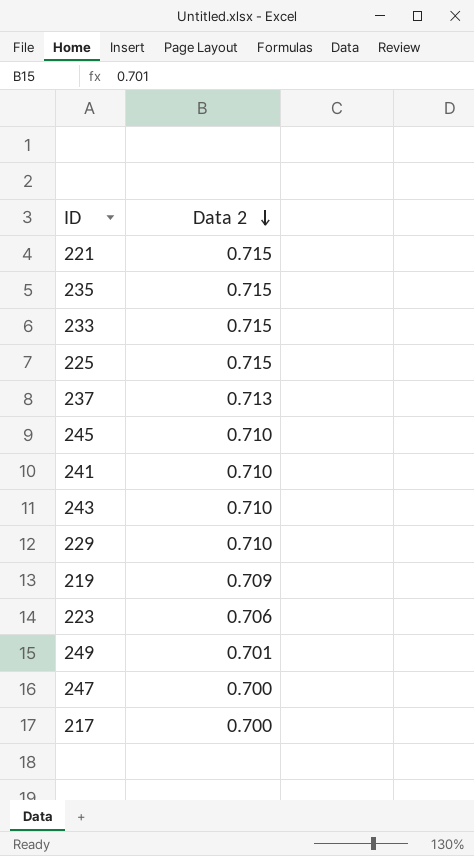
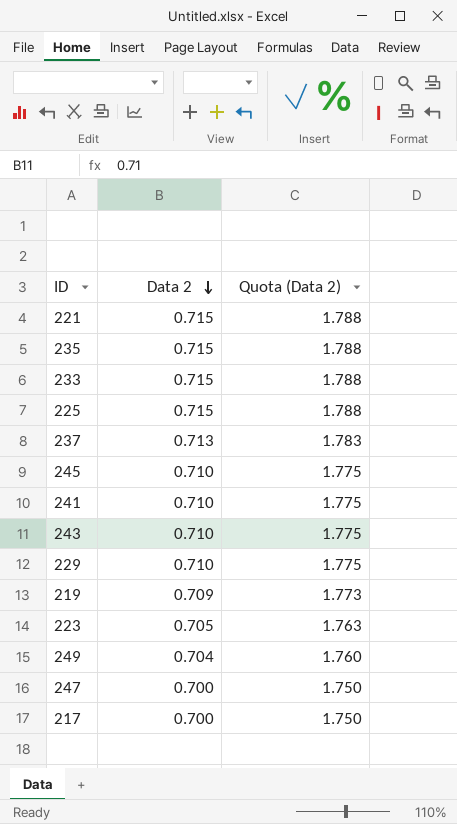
column Quota (Data 2) | formula: none -> [Data 2] * 2.5
223 | Data 2: 0.706 -> 0.705
249 | Data 2: 0.701 -> 0.704

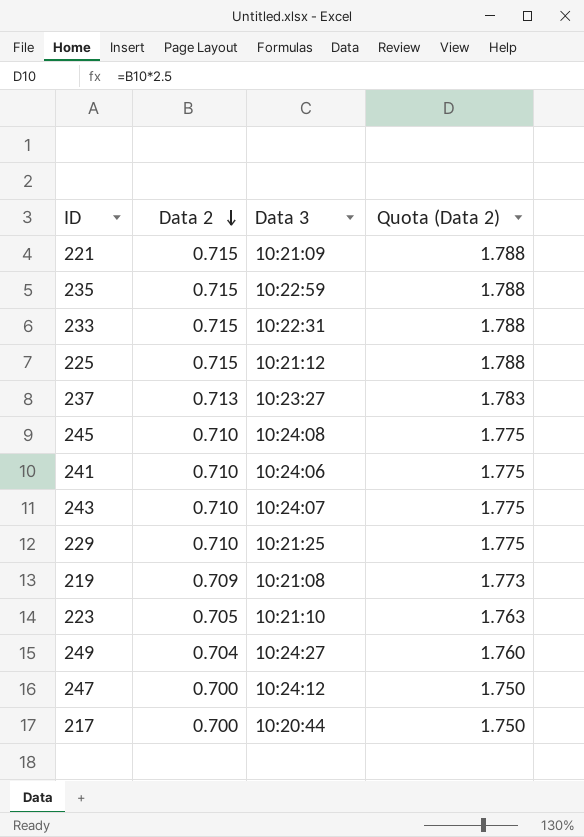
column Data 3 | position: none -> 3

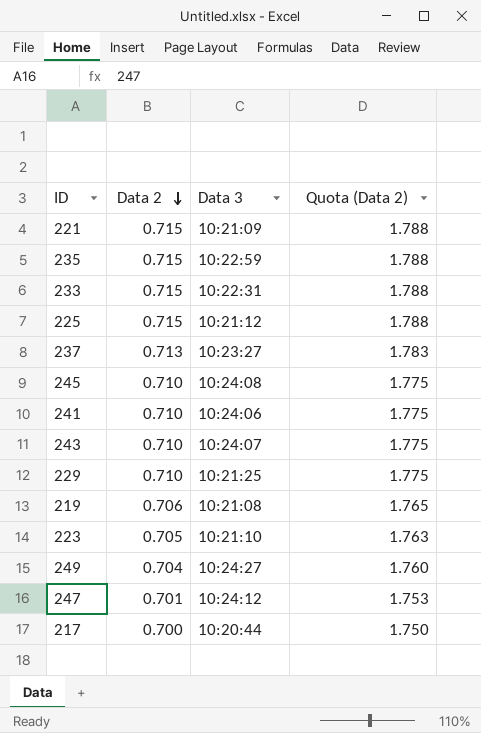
219 | Data 2: 0.709 -> 0.706
219 | Quota (Data 2): 1.773 -> 1.765
247 | Data 2: 0.700 -> 0.701
247 | Quota (Data 2): 1.750 -> 1.753

